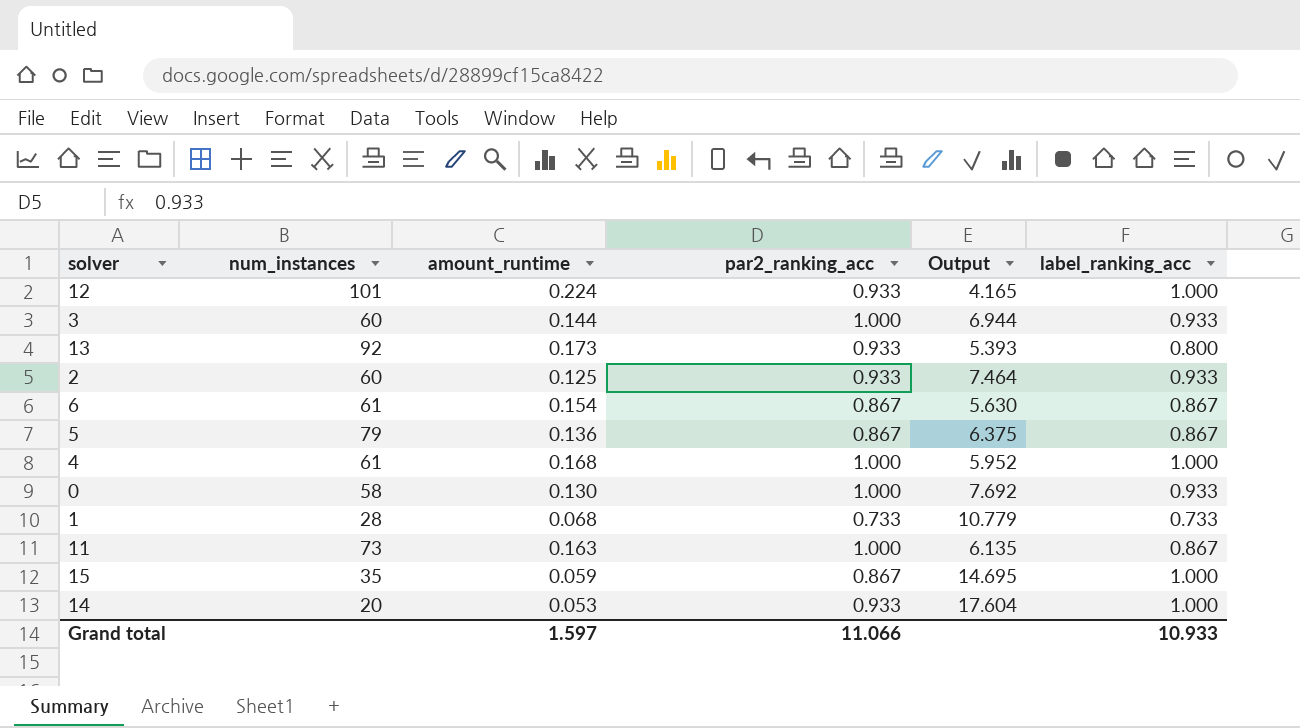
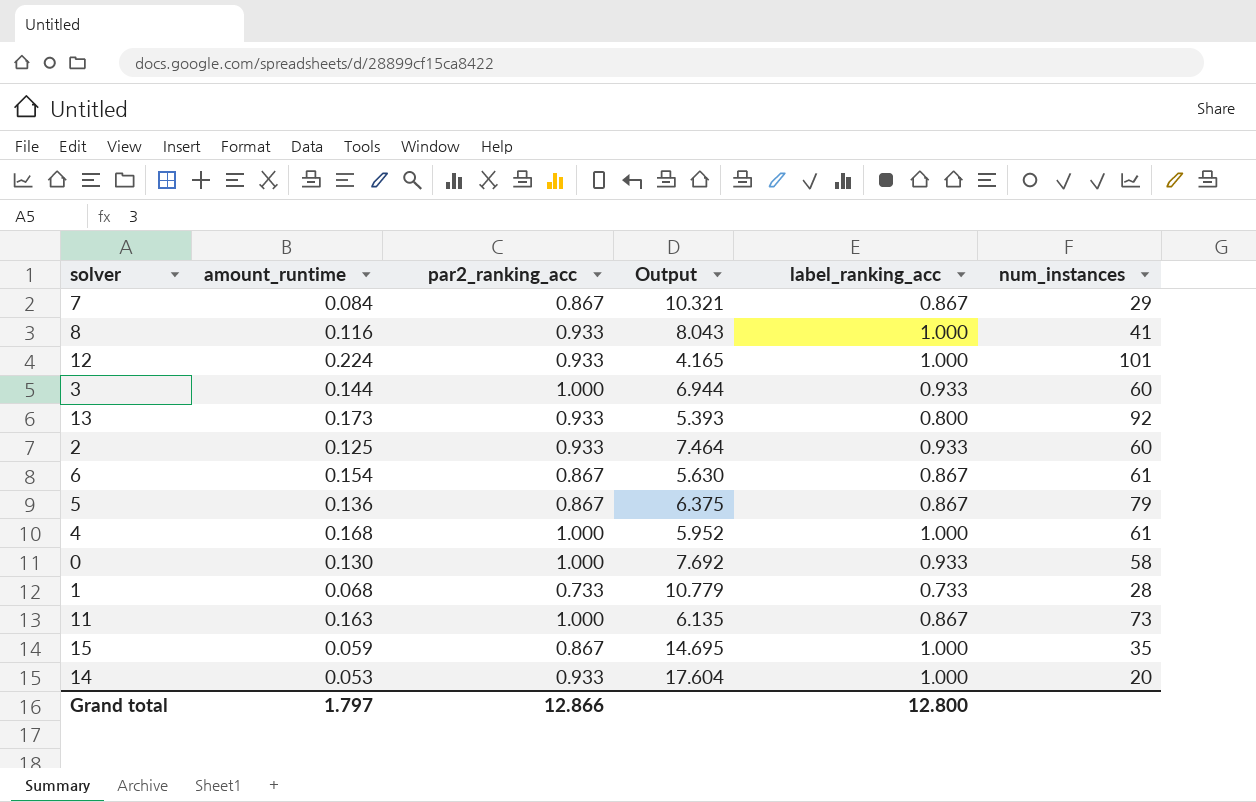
column num_instances | position: 2 -> 6
row 7: none -> 0.084 | 0.867 | 10.321 | 0.867 | 29
row 8: none -> 0.116 | 0.933 | 8.043 | 1.000 | 41
Grand total | amount_runtime: 1.597 -> 1.797
Grand total | par2_ranking_acc: 11.066 -> 12.866
Grand total | label_ranking_acc: 10.933 -> 12.800

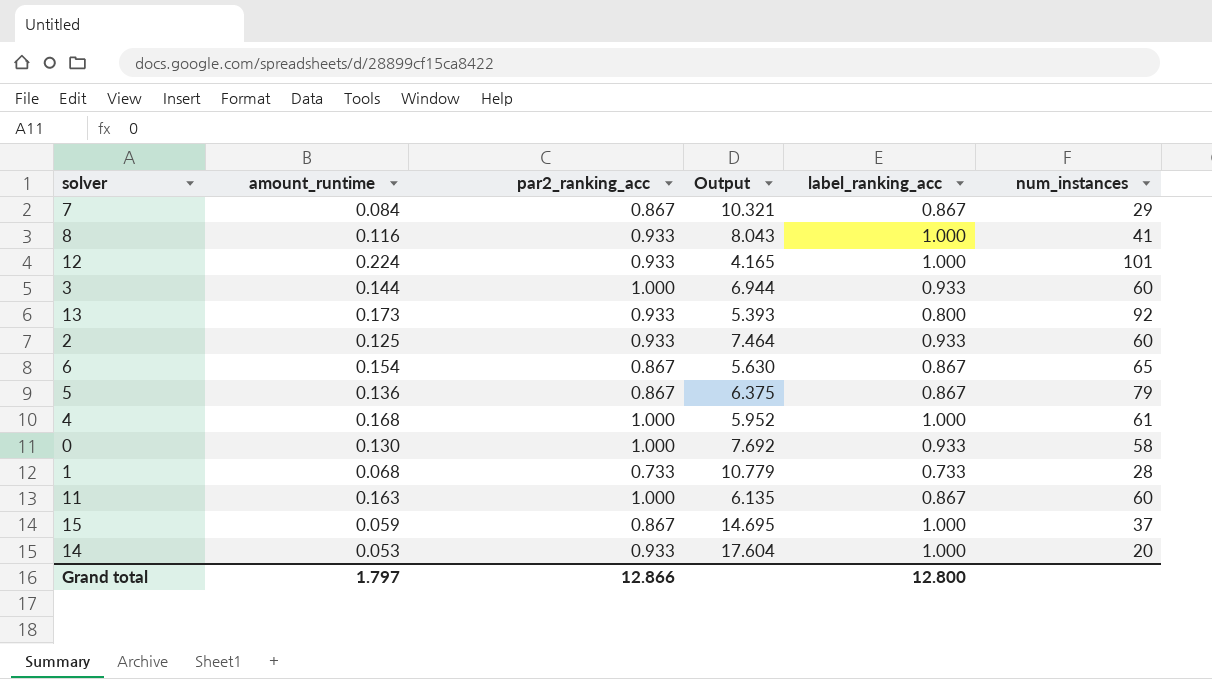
6 | num_instances: 61 -> 65
11 | num_instances: 73 -> 60
15 | num_instances: 35 -> 37

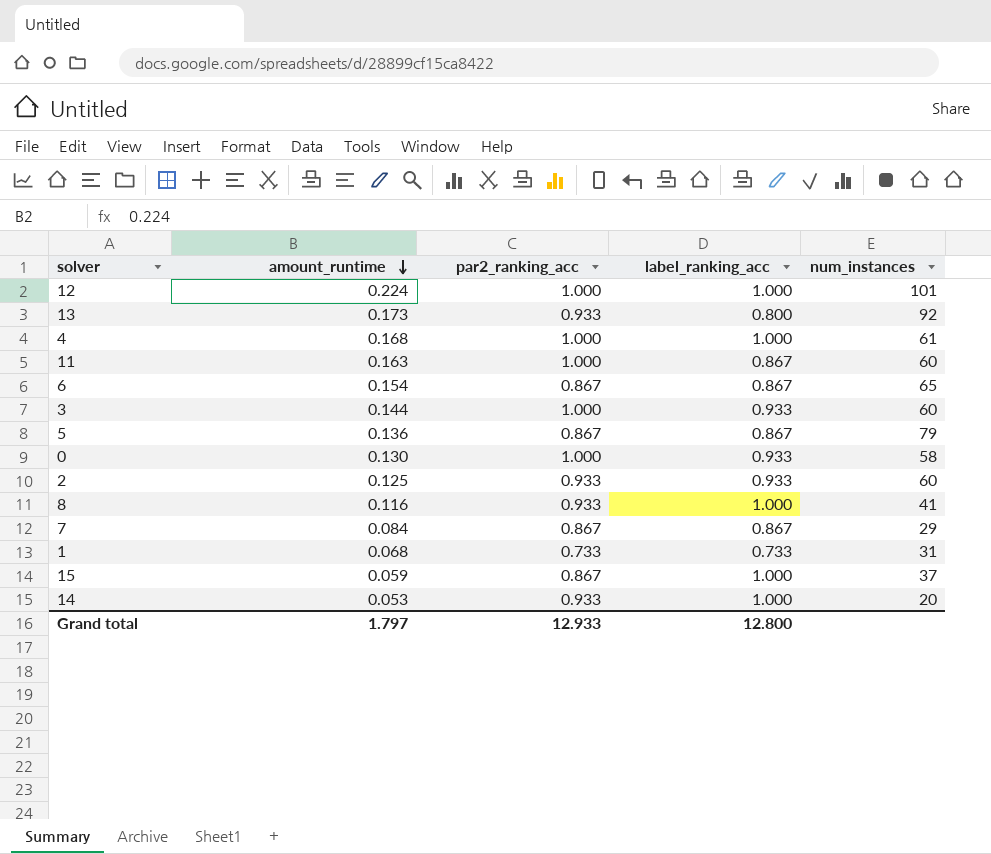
row order: none -> amount_runtime descending
column Output | formula: [par2_ranking_acc] / [amount_runtime] -> none
12 | par2_ranking_acc: 0.933 -> 1.000
1 | num_instances: 28 -> 31
Grand total | par2_ranking_acc: 12.866 -> 12.933

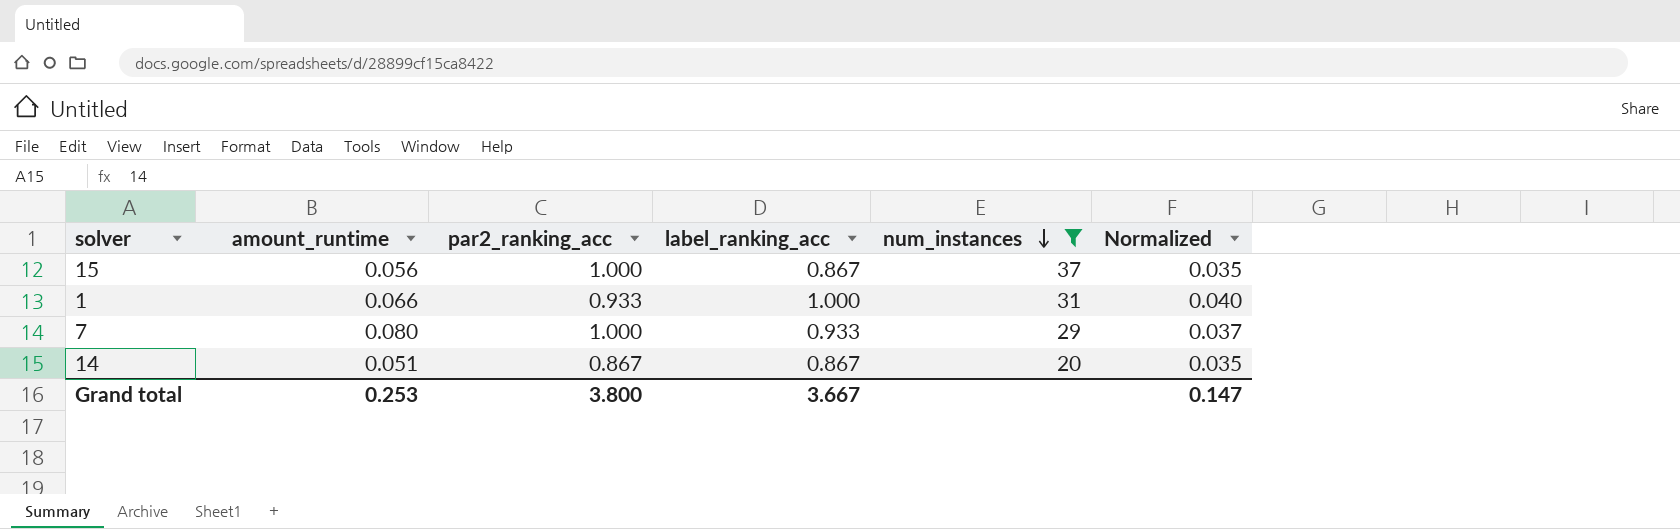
filter: none -> num_instances <= 37
row order: amount_runtime descending -> num_instances descending
column Normalized | formula: none -> [label_ranking_acc] * 0.04
15 | amount_runtime: 0.059 -> 0.056
15 | par2_ranking_acc: 0.867 -> 1.000
15 | label_ranking_acc: 1.000 -> 0.867
1 | amount_runtime: 0.068 -> 0.066
1 | par2_ranking_acc: 0.733 -> 0.933
1 | label_ranking_acc: 0.733 -> 1.000
7 | amount_runtime: 0.084 -> 0.080
7 | par2_ranking_acc: 0.867 -> 1.000
7 | label_ranking_acc: 0.867 -> 0.933
14 | amount_runtime: 0.053 -> 0.051
14 | par2_ranking_acc: 0.933 -> 0.867
14 | label_ranking_acc: 1.000 -> 0.867
Grand total | amount_runtime: 1.797 -> 0.253
Grand total | par2_ranking_acc: 12.933 -> 3.800
Grand total | label_ranking_acc: 12.800 -> 3.667

